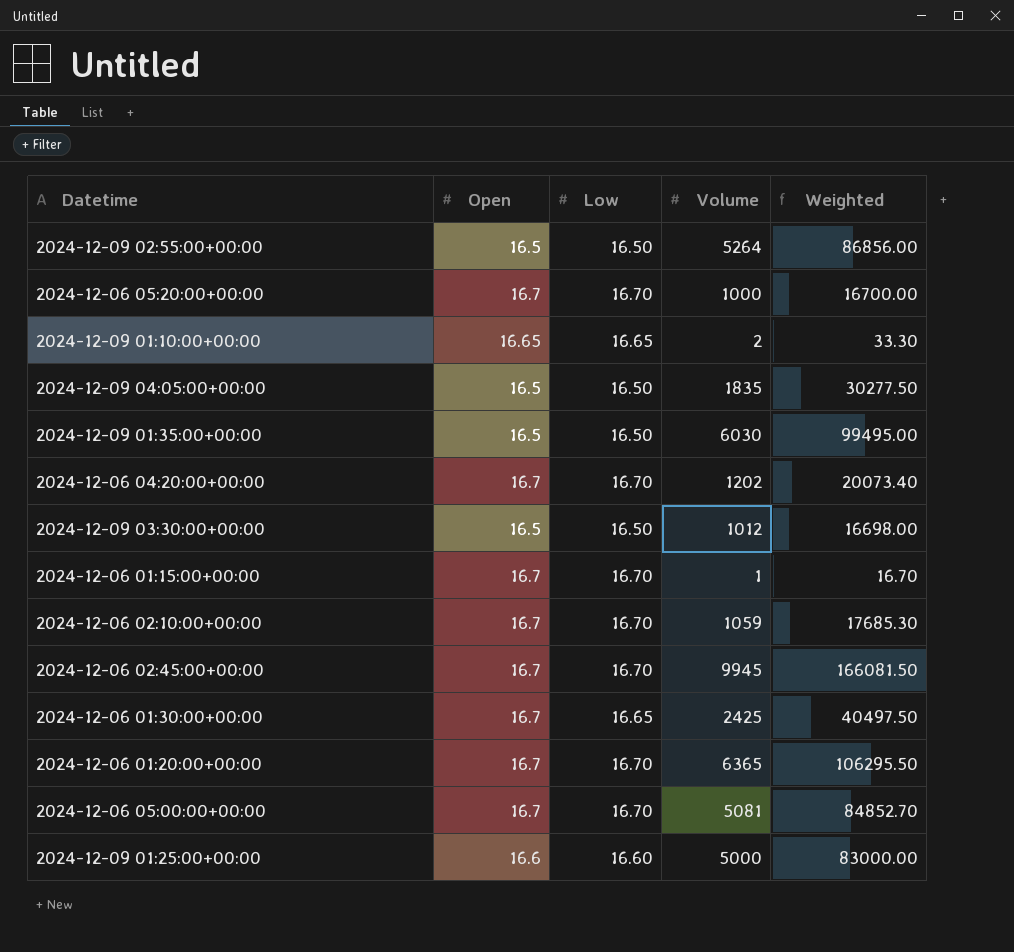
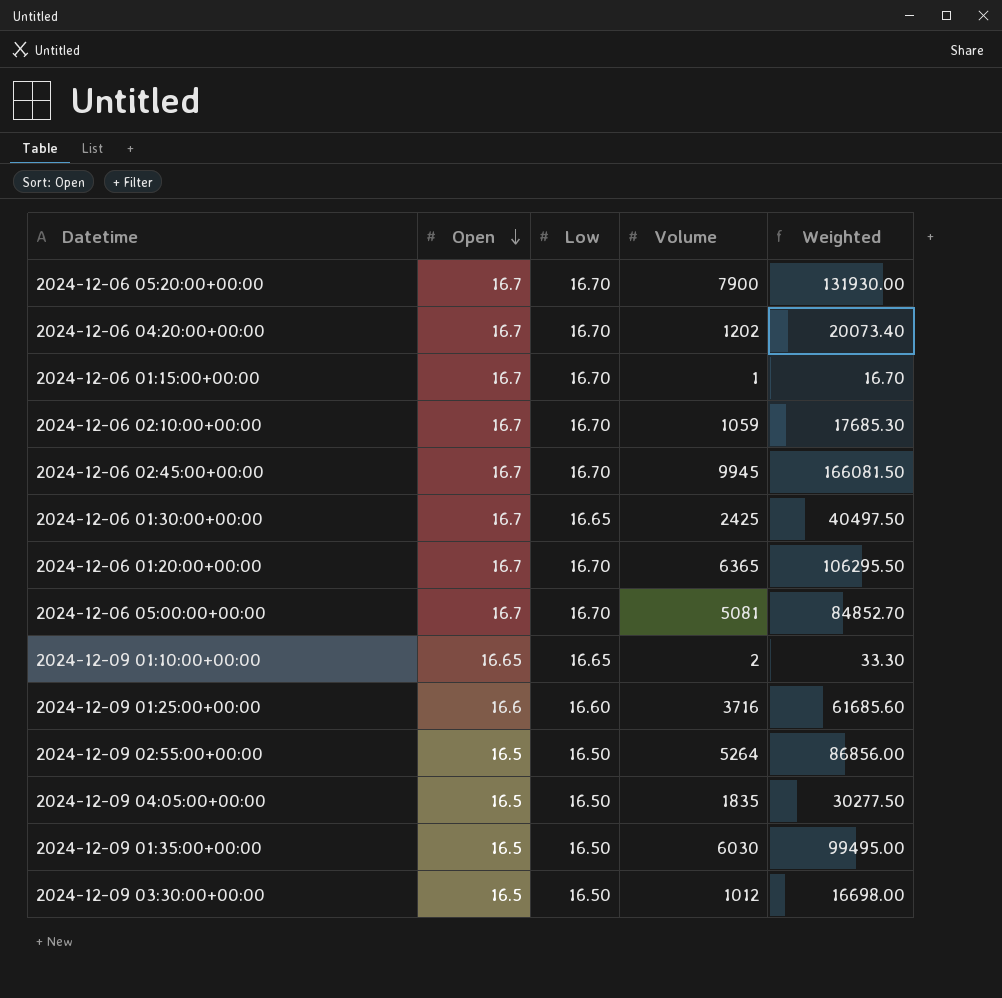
row order: none -> Open descending
2024-12-06 05:20:00+00:00 | Volume: 1000 -> 7900
2024-12-06 05:20:00+00:00 | Weighted: 16700.00 -> 131930.00
2024-12-09 01:25:00+00:00 | Volume: 5000 -> 3716
2024-12-09 01:25:00+00:00 | Weighted: 83000.00 -> 61685.60

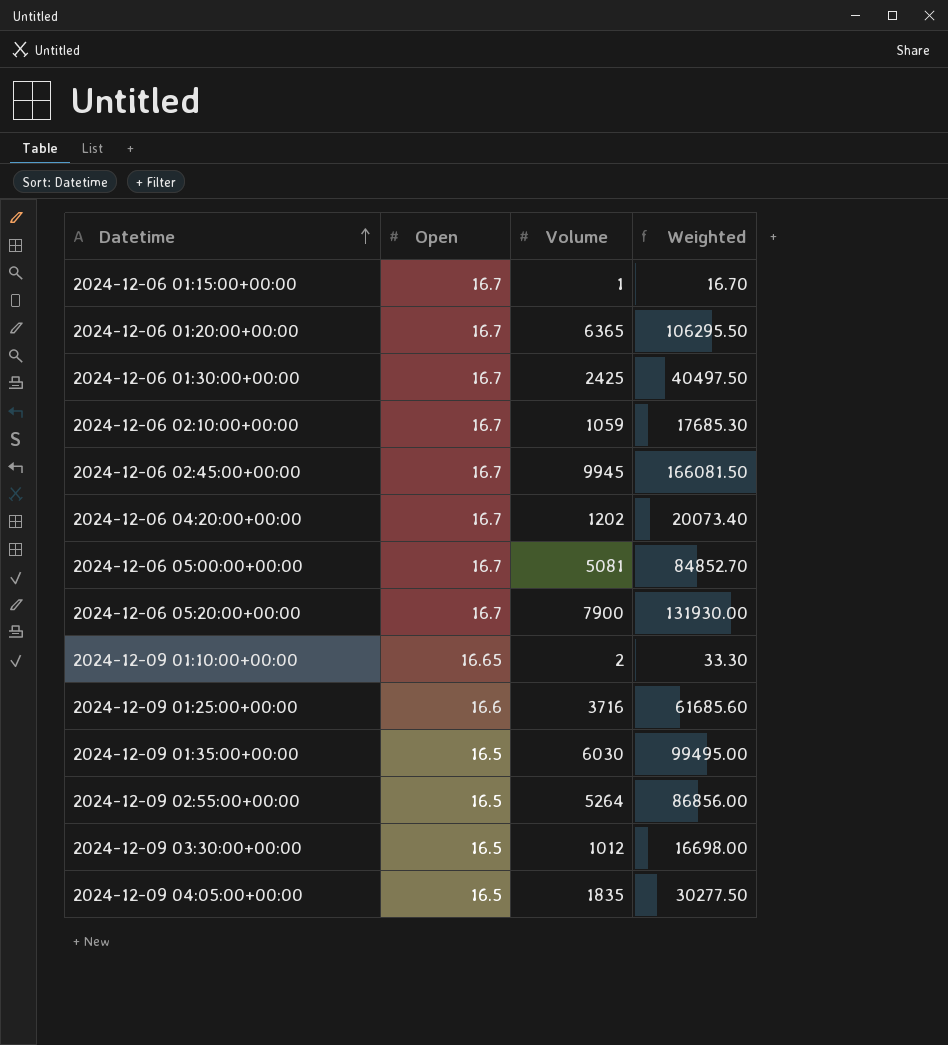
row order: Open descending -> Datetime ascending
column Low | position: 3 -> none

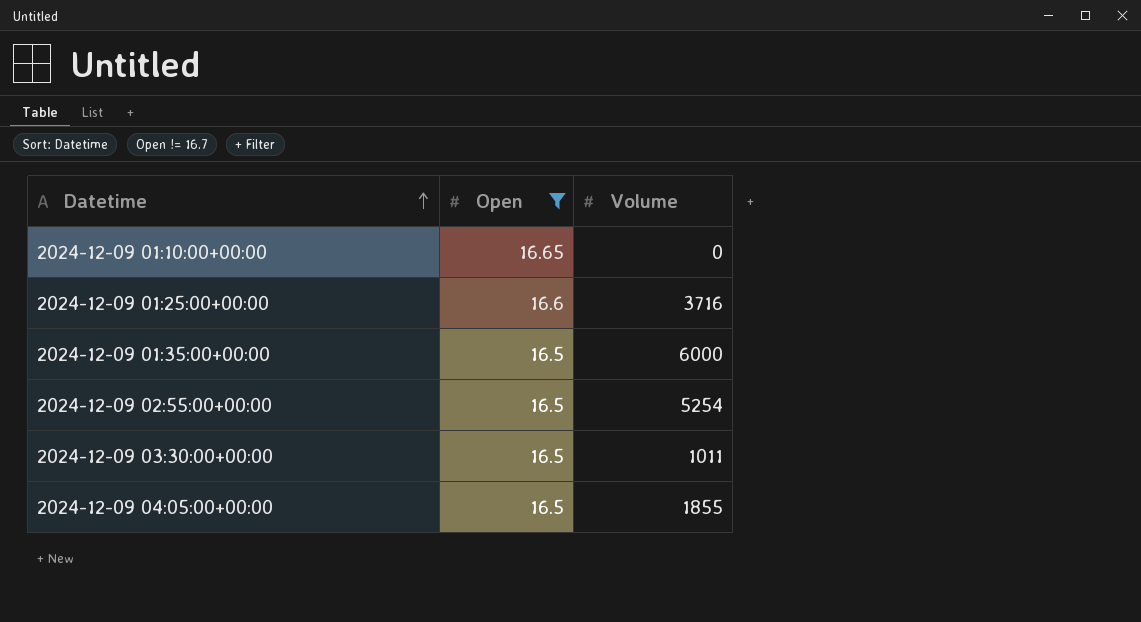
filter: none -> Open != 16.7
column Weighted | formula: [Open] * [Volume] -> none
2024-12-09 01:10:00+00:00 | Volume: 2 -> 0
2024-12-09 01:35:00+00:00 | Volume: 6030 -> 6000
2024-12-09 02:55:00+00:00 | Volume: 5264 -> 5254
2024-12-09 03:30:00+00:00 | Volume: 1012 -> 1011
2024-12-09 04:05:00+00:00 | Volume: 1835 -> 1855

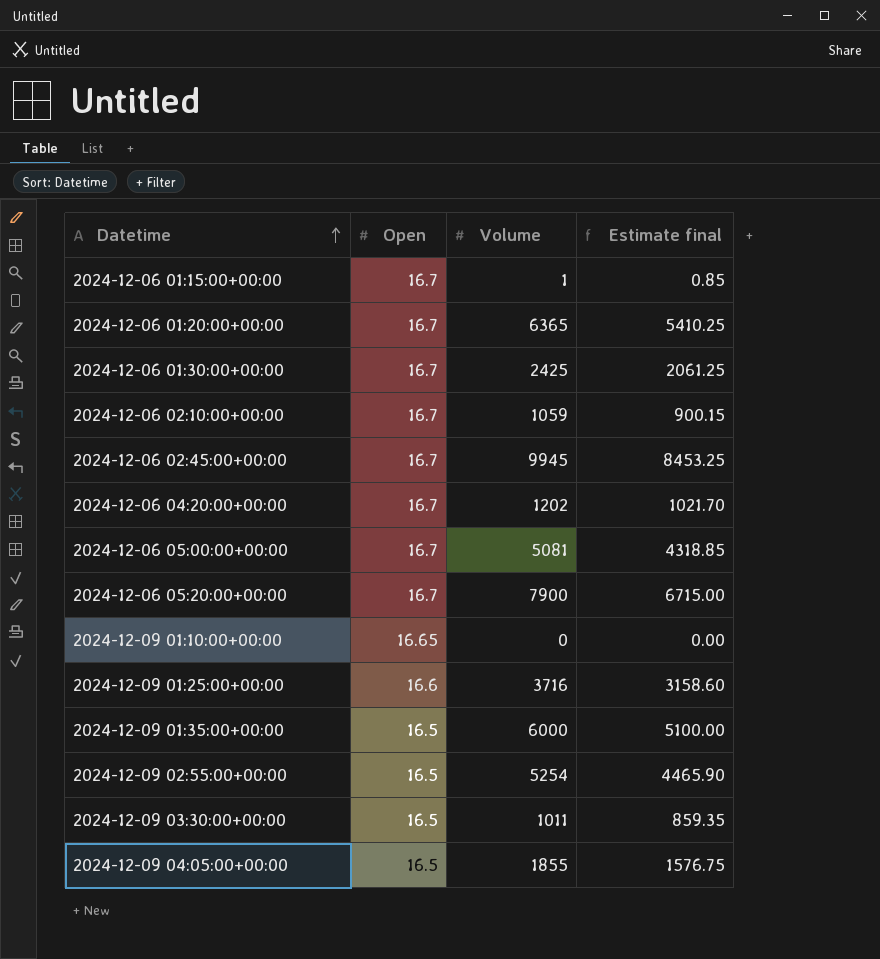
filter: Open != 16.7 -> none
column Estimate final | formula: none -> [Volume] * 0.85

